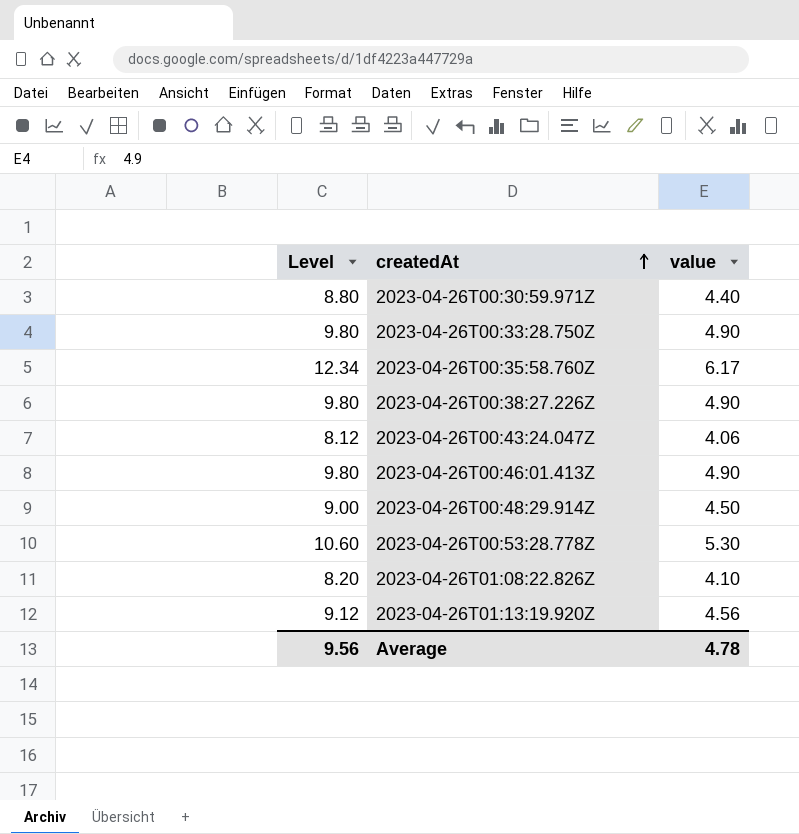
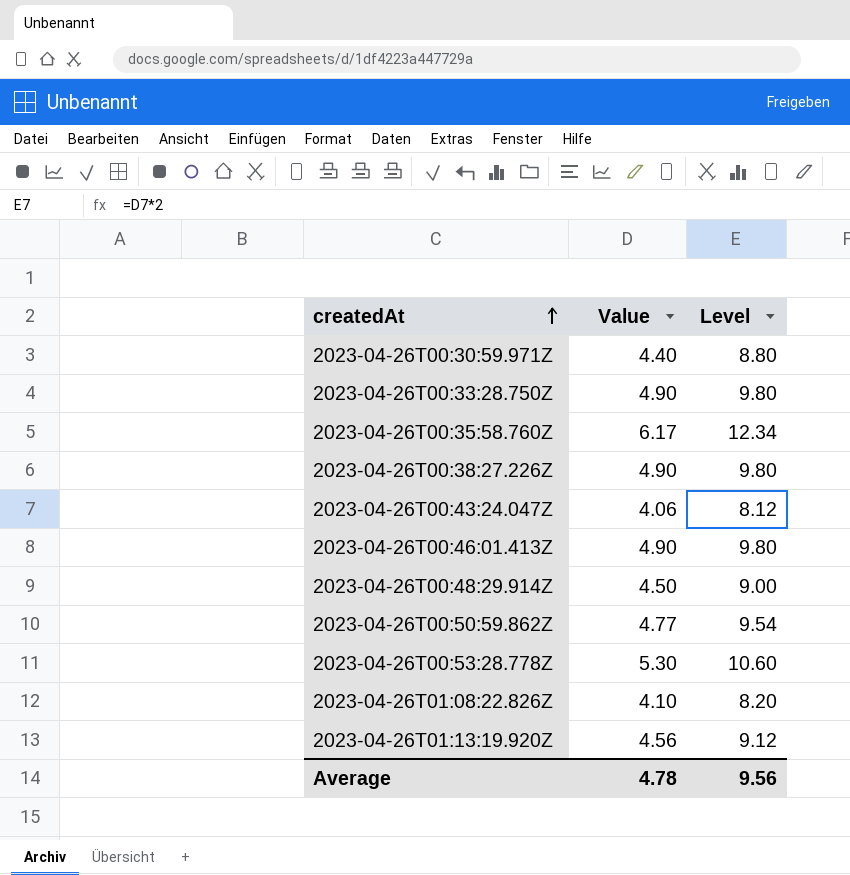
column name: value -> Value
column Level | position: 1 -> 3
row 2023-04-26T00:50:59.862Z: none -> 4.77 | 9.54

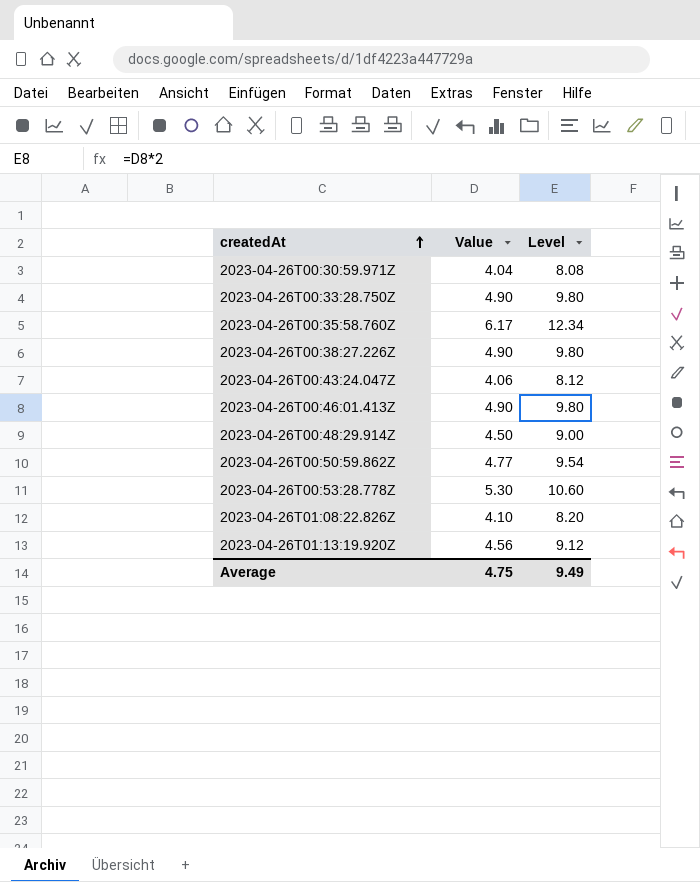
2023-04-26T00:30:59.971Z | Value: 4.40 -> 4.04
2023-04-26T00:30:59.971Z | Level: 8.80 -> 8.08
Average | Value: 4.78 -> 4.75
Average | Level: 9.56 -> 9.49

